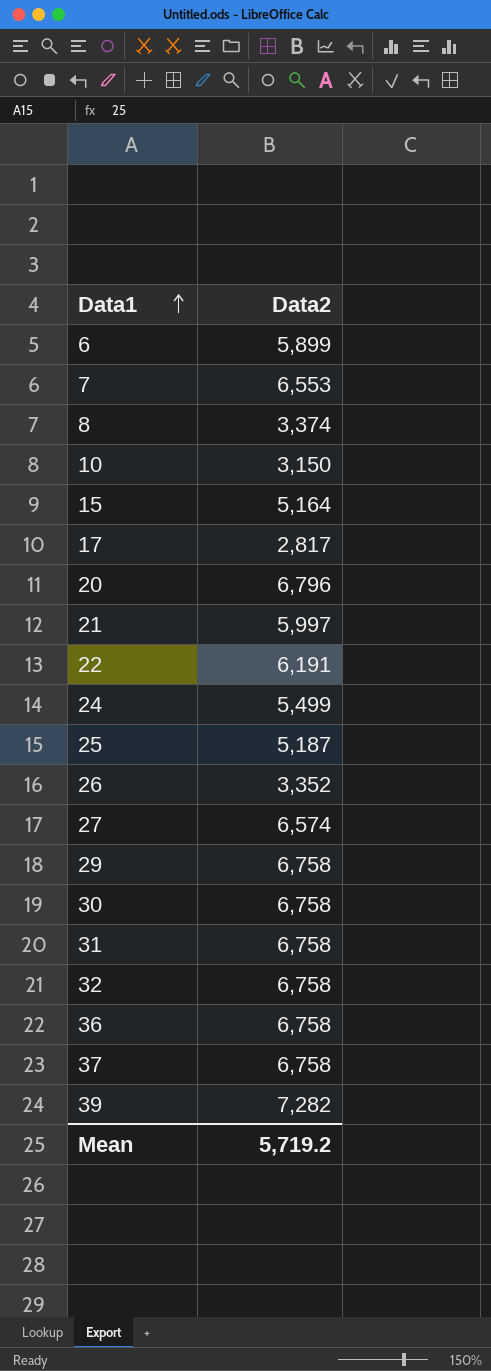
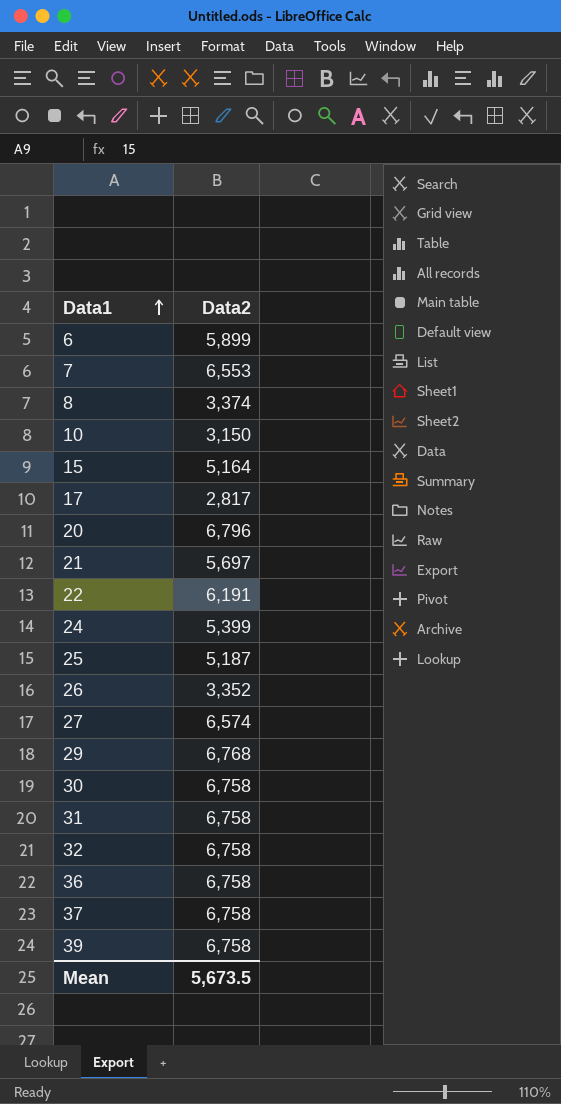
21 | Data2: 5,997 -> 5,697
24 | Data2: 5,499 -> 5,399
29 | Data2: 6,758 -> 6,768
39 | Data2: 7,282 -> 6,758
Mean | Data2: 5,719.2 -> 5,673.5

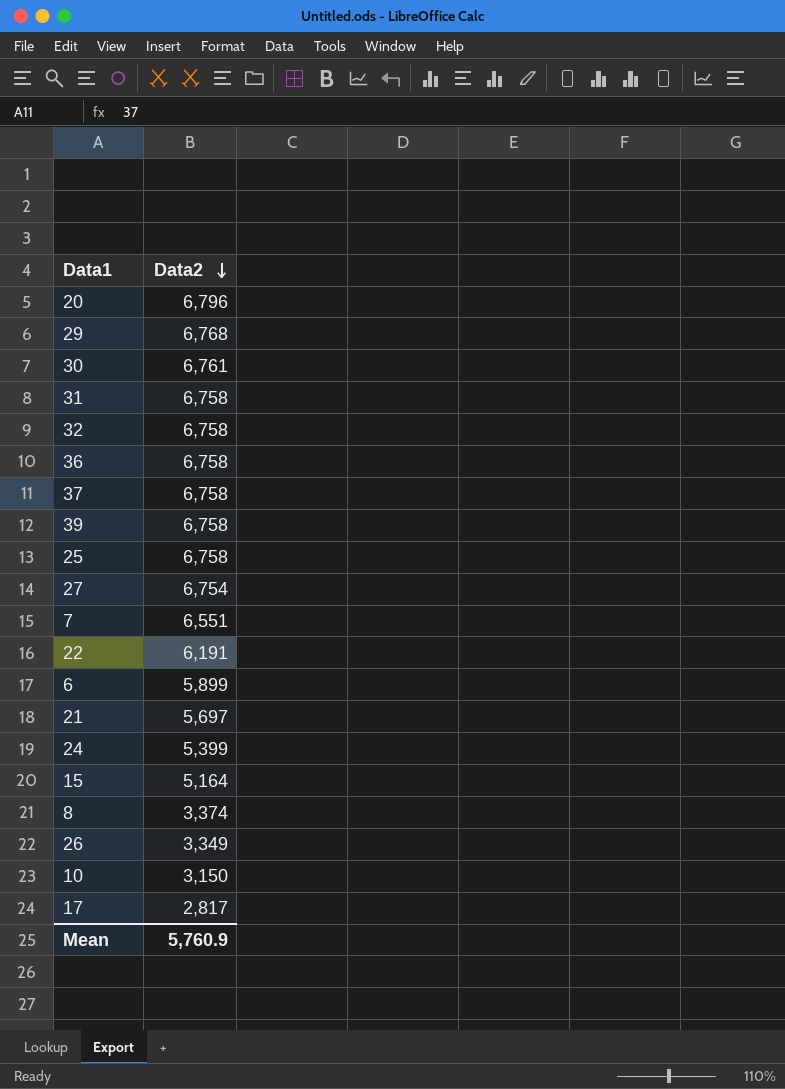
row order: Data1 ascending -> Data2 descending
30 | Data2: 6,758 -> 6,761
25 | Data2: 5,187 -> 6,758
27 | Data2: 6,574 -> 6,754
7 | Data2: 6,553 -> 6,551
26 | Data2: 3,352 -> 3,349
Mean | Data2: 5,673.5 -> 5,760.9

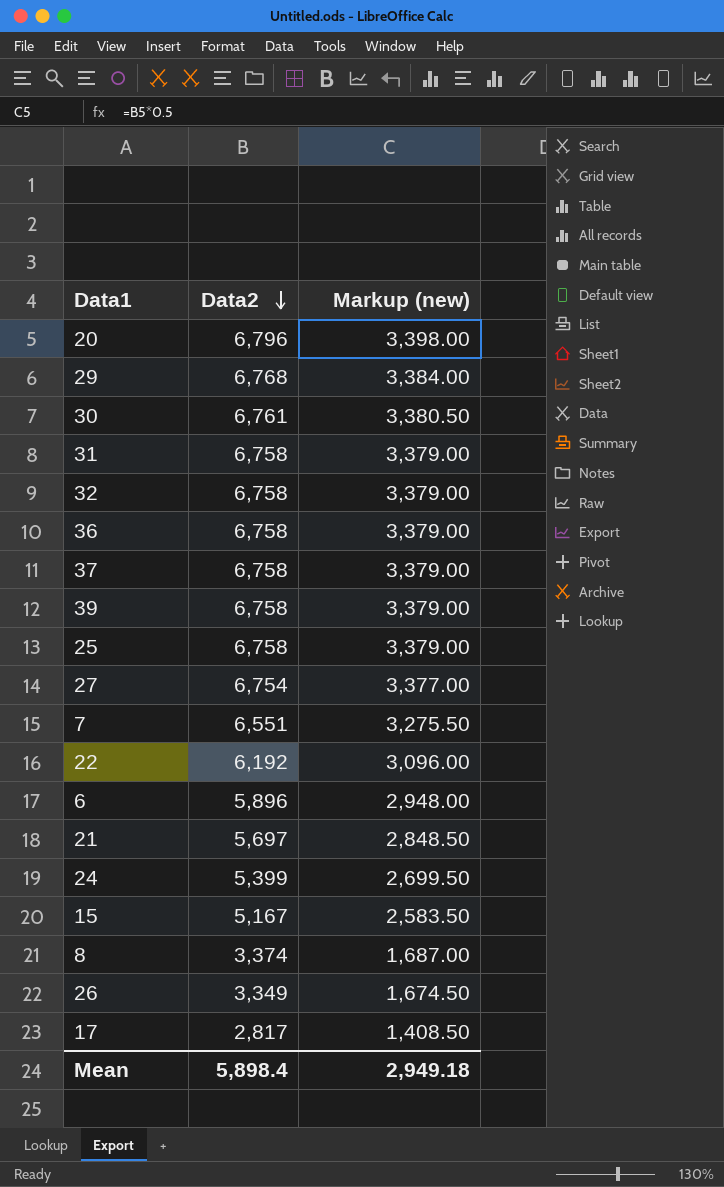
column Markup (new) | formula: none -> [Data2] * 0.5
row 10: 3,150 -> none
22 | Data2: 6,191 -> 6,192
6 | Data2: 5,899 -> 5,896
15 | Data2: 5,164 -> 5,167
Mean | Data2: 5,760.9 -> 5,898.4

